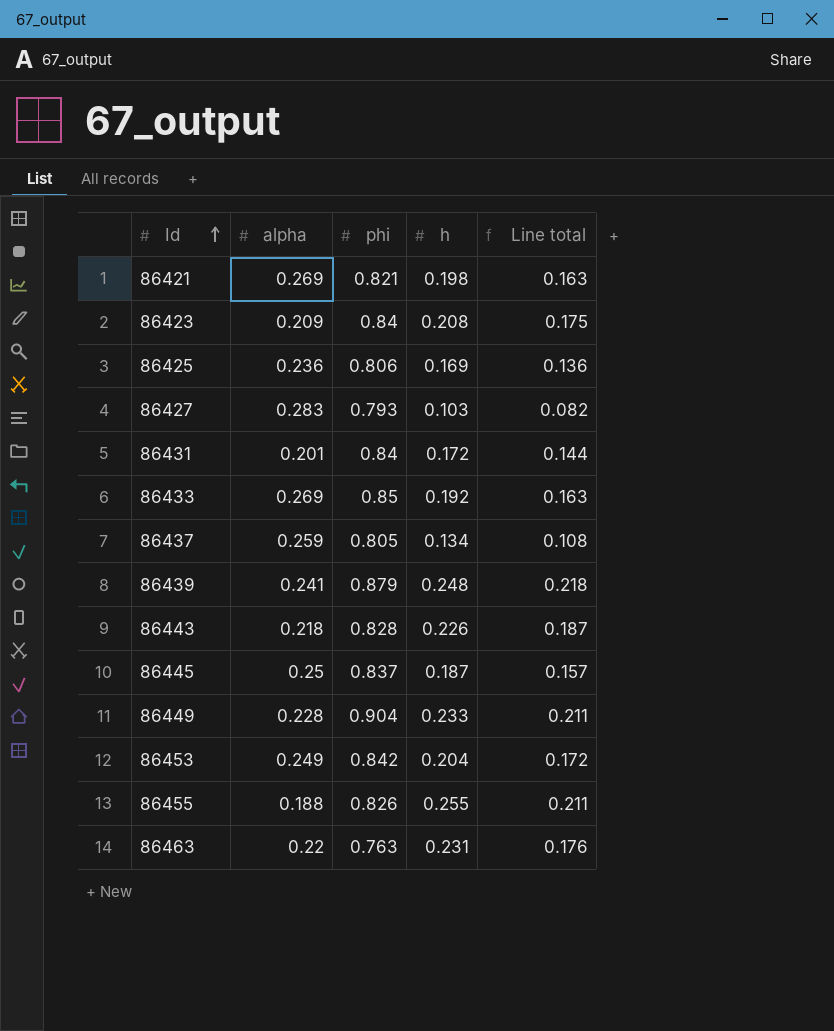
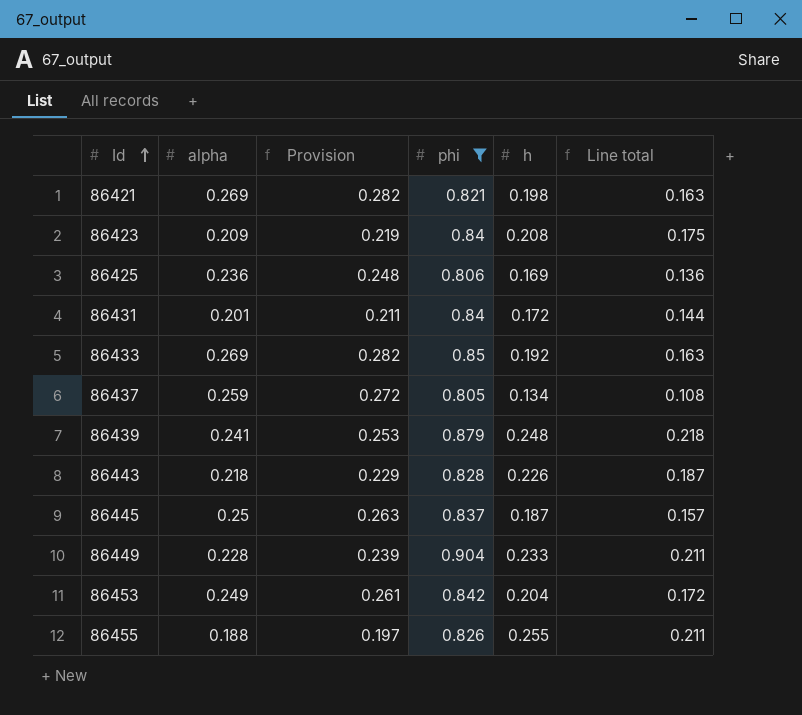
filter: none -> phi >= 0.805
column Provision | formula: none -> [alpha] * 1.05

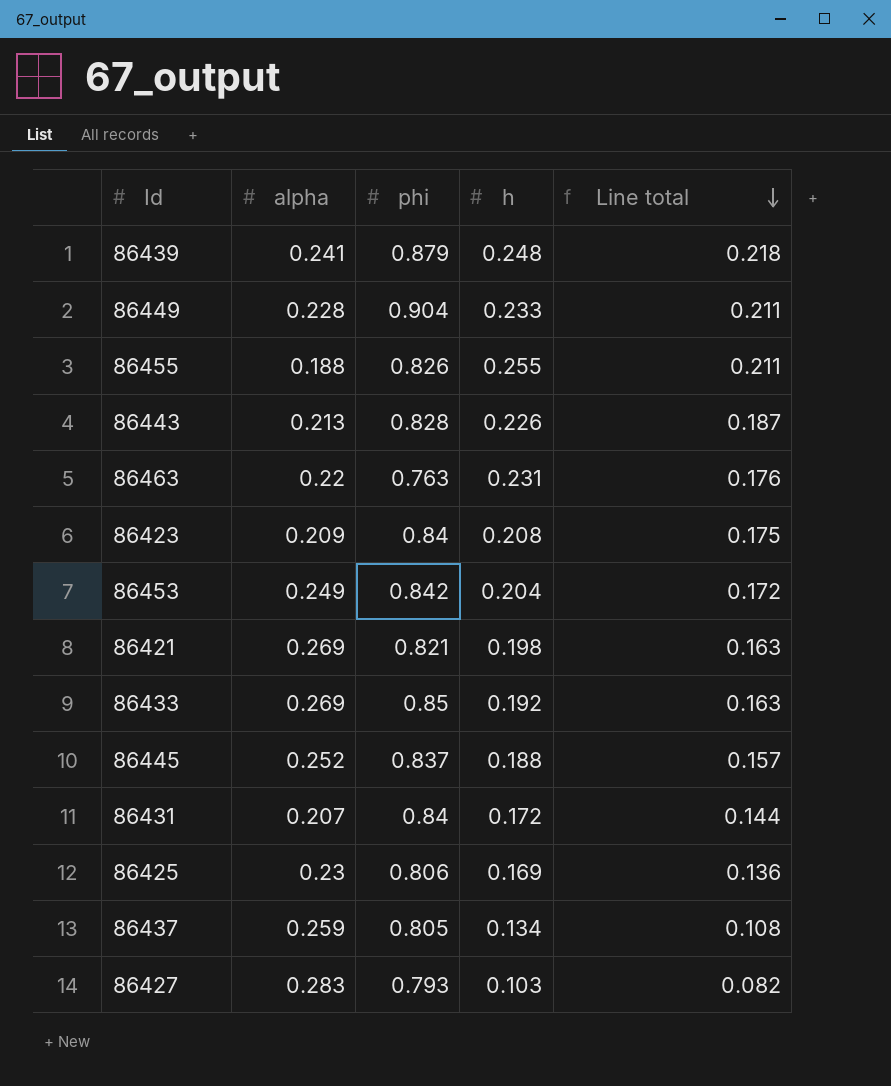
filter: phi >= 0.805 -> none
row order: Id ascending -> Line total descending
column Provision | formula: [alpha] * 1.05 -> none
86443 | alpha: 0.218 -> 0.213
86445 | alpha: 0.25 -> 0.252
86445 | h: 0.187 -> 0.188
86431 | alpha: 0.201 -> 0.207
86425 | alpha: 0.236 -> 0.23

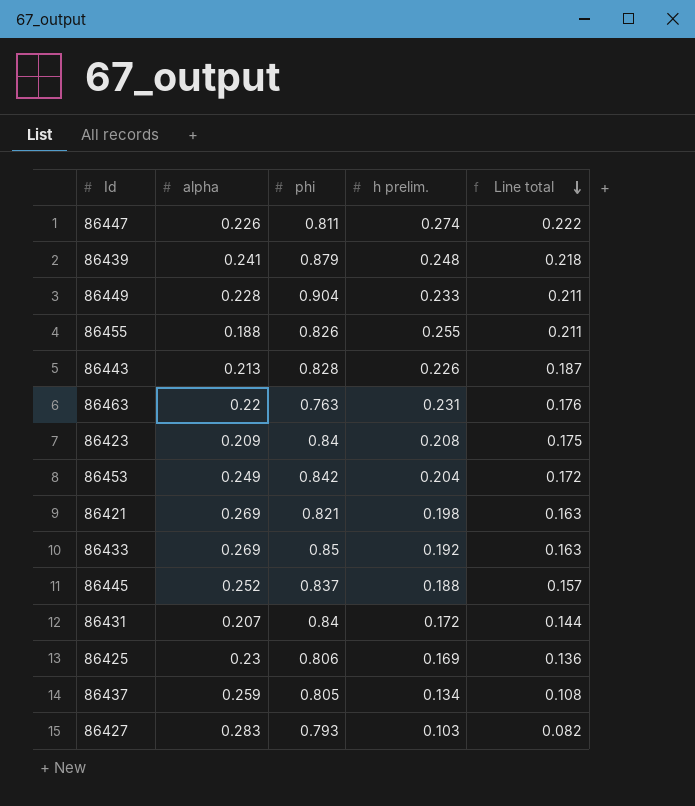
column name: h -> h prelim.
row 86447: none -> 0.226 | 0.811 | 0.274 | 0.222

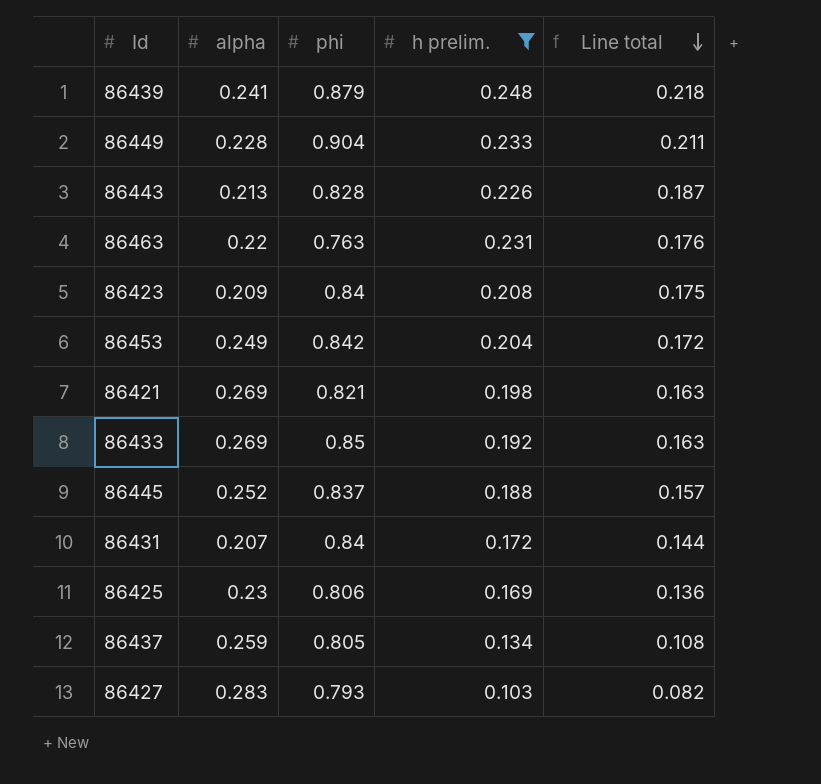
filter: none -> h prelim. <= 0.248

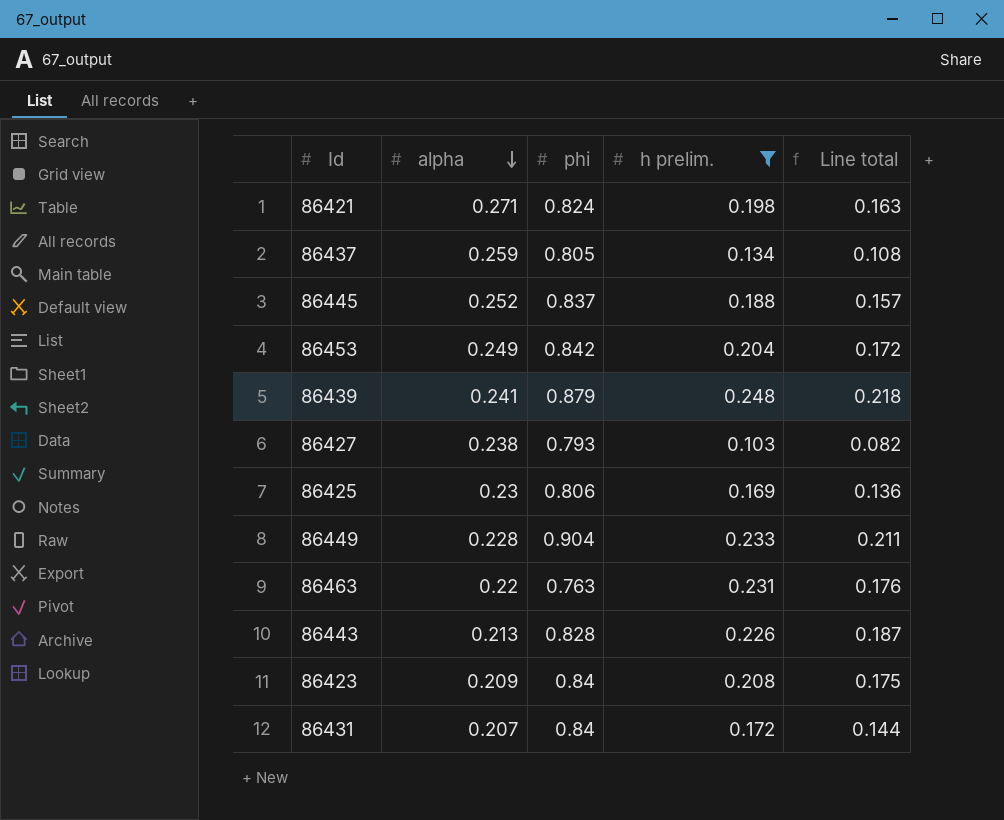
row order: Line total descending -> alpha descending
row 86433: 0.269 | 0.85 | 0.192 | 0.163 -> none
86421 | alpha: 0.269 -> 0.271
86421 | phi: 0.821 -> 0.824
86427 | alpha: 0.283 -> 0.238

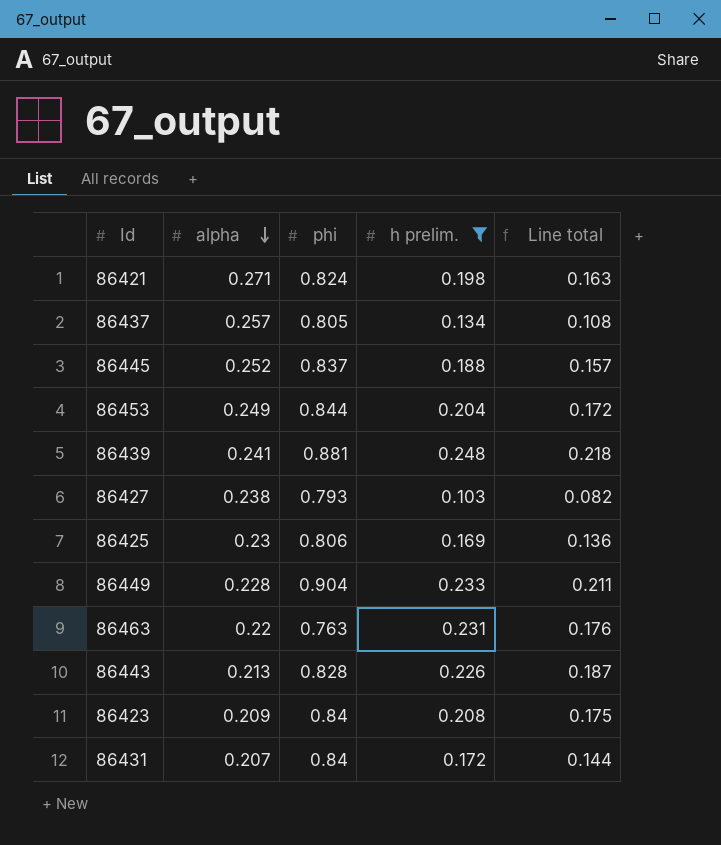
86437 | alpha: 0.259 -> 0.257
86453 | phi: 0.842 -> 0.844
86439 | phi: 0.879 -> 0.881

